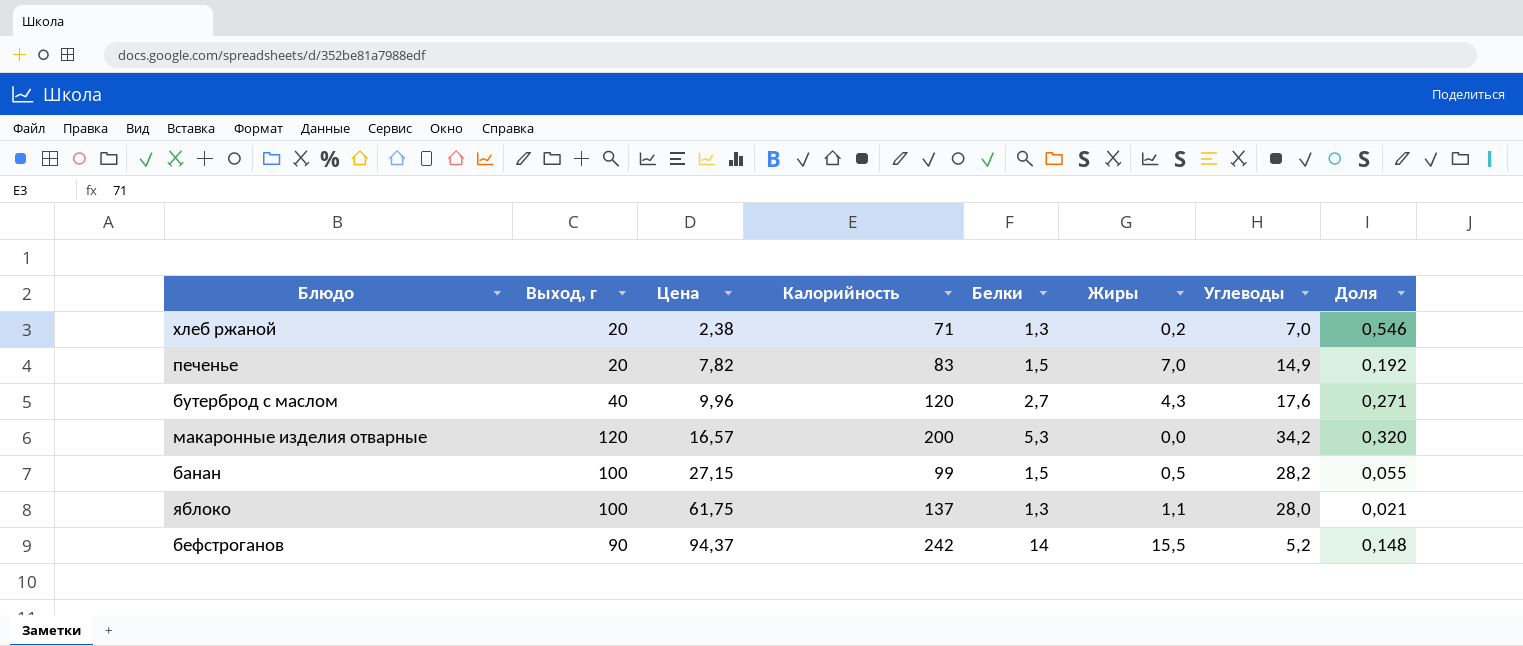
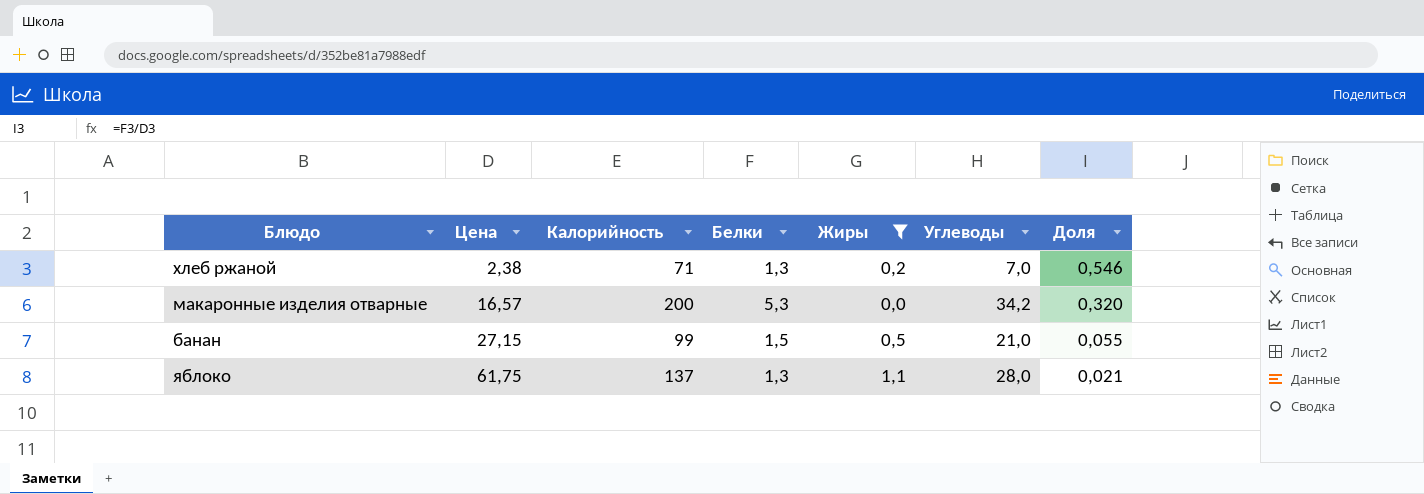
filter: none -> Жиры <= 1,1
column Выход, г | position: 2 -> none
банан | Углеводы: 28,2 -> 21,0

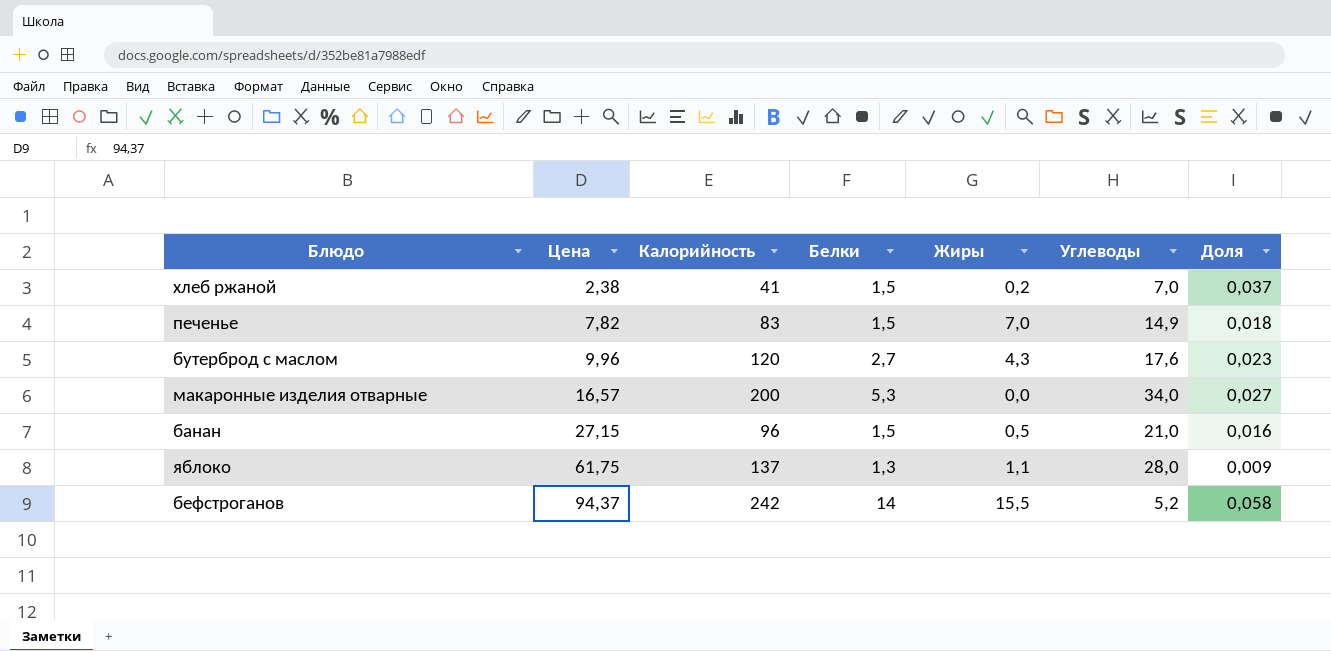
filter: Жиры <= 1,1 -> none
column Доля | formula: [Белки] / [Цена] -> [Белки] / [Калорийность]
хлеб ржаной | Калорийность: 71 -> 41
хлеб ржаной | Белки: 1,3 -> 1,5
макаронные изделия отварные | Углеводы: 34,2 -> 34,0
банан | Калорийность: 99 -> 96

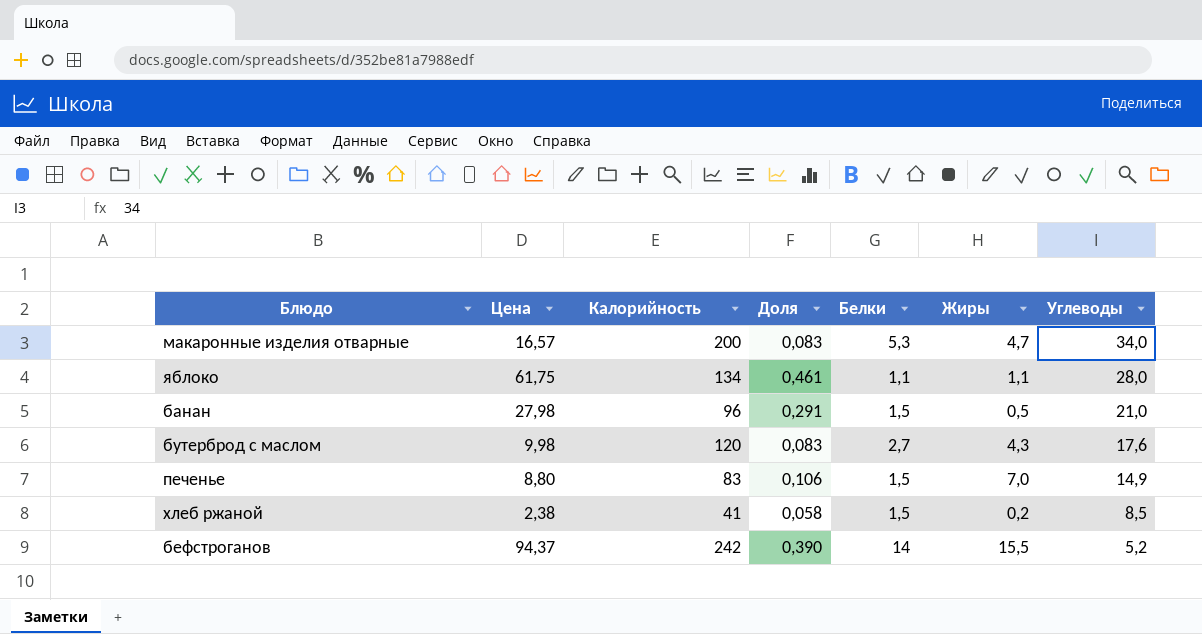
row order: Цена ascending -> Углеводы descending
column Доля | formula: [Белки] / [Калорийность] -> [Цена] / [Калорийность]
column Доля | position: 7 -> 4
макаронные изделия отварные | Жиры: 0,0 -> 4,7
яблоко | Калорийность: 137 -> 134
яблоко | Белки: 1,3 -> 1,1
банан | Цена: 27,15 -> 27,98
бутерброд с маслом | Цена: 9,96 -> 9,98
печенье | Цена: 7,82 -> 8,80
хлеб ржаной | Углеводы: 7,0 -> 8,5

